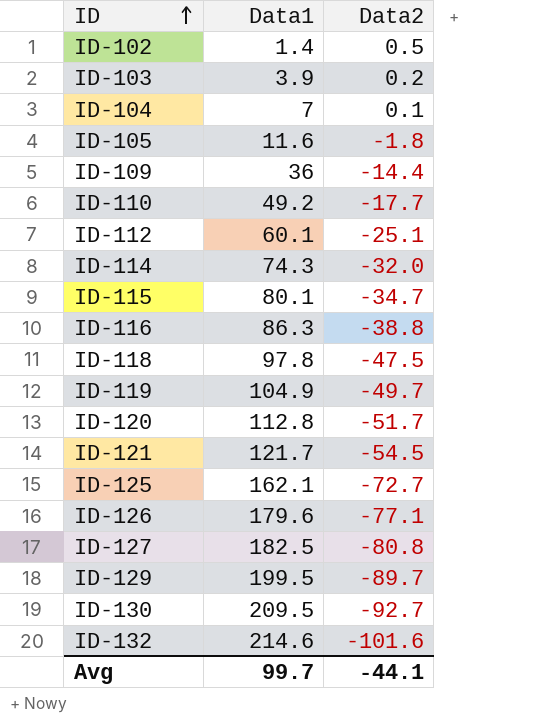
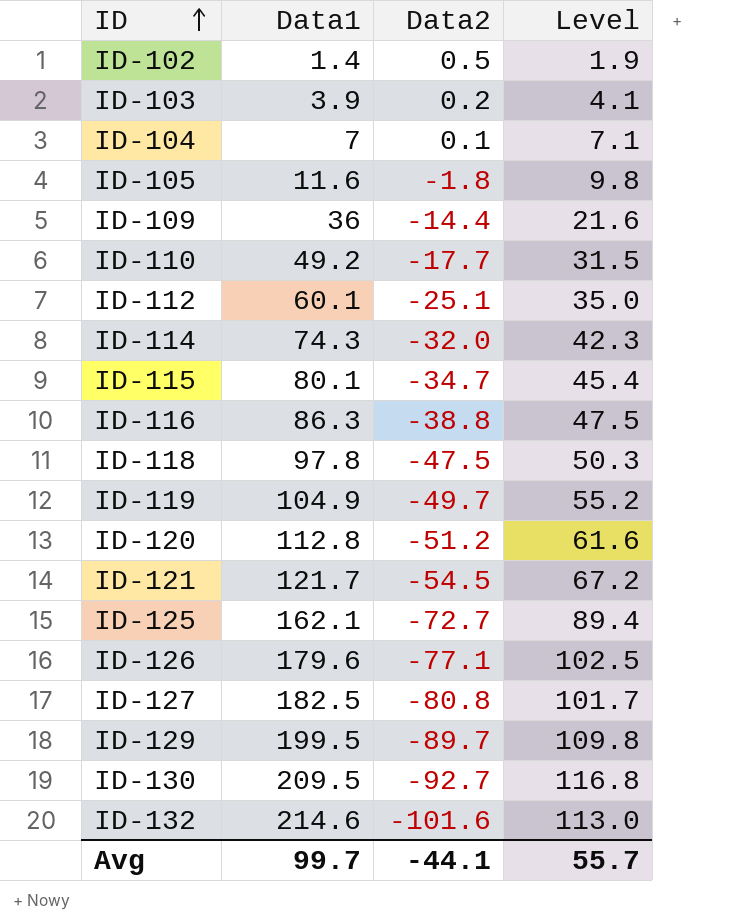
column Level | formula: none -> [Data1] + [Data2]
ID-120 | Data2: -51.7 -> -51.2

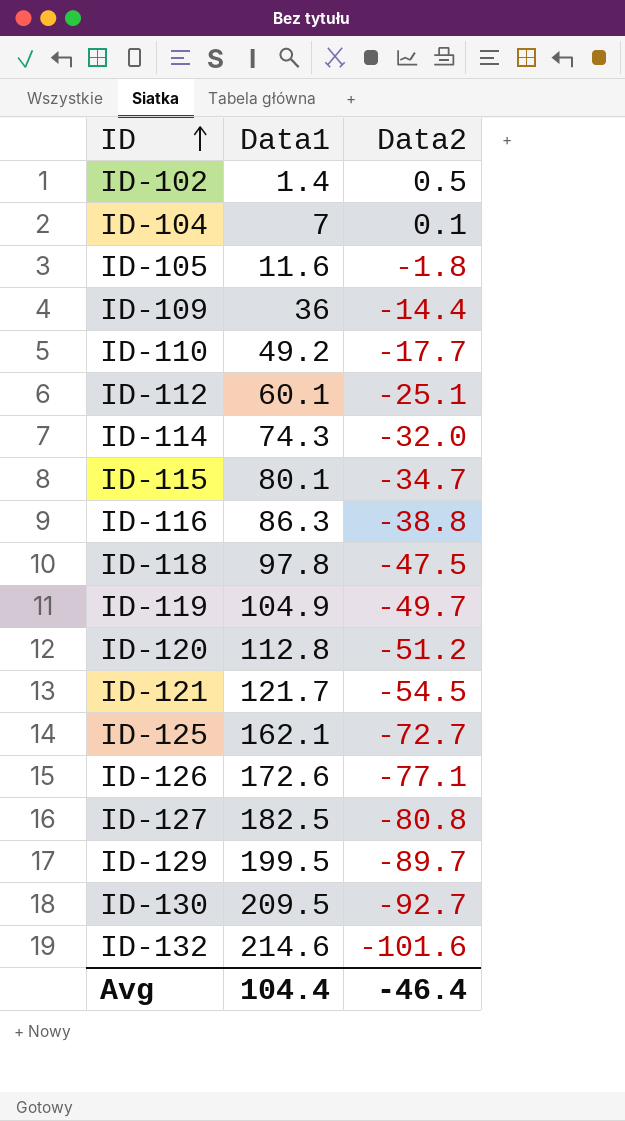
column Level | formula: [Data1] + [Data2] -> none
row ID-103: 3.9 | 0.2 | 4.1 -> none
ID-126 | Data1: 179.6 -> 172.6
Avg | Data1: 99.7 -> 104.4
Avg | Data2: -44.1 -> -46.4

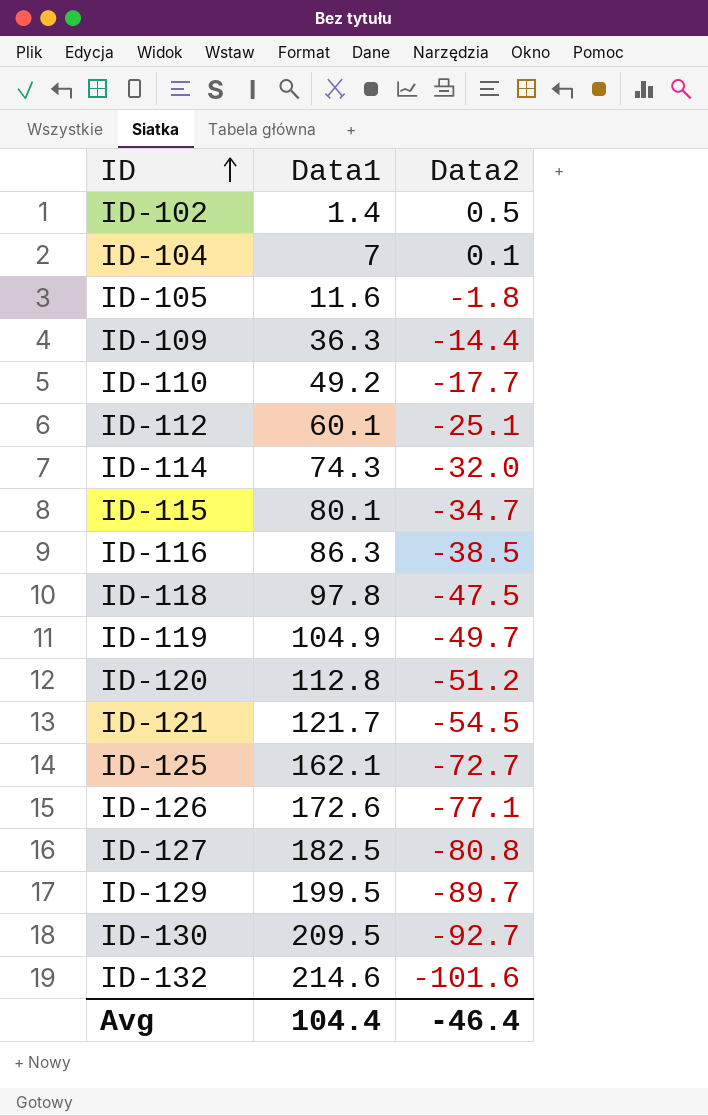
ID-109 | Data1: 36 -> 36.3
ID-116 | Data2: -38.8 -> -38.5

